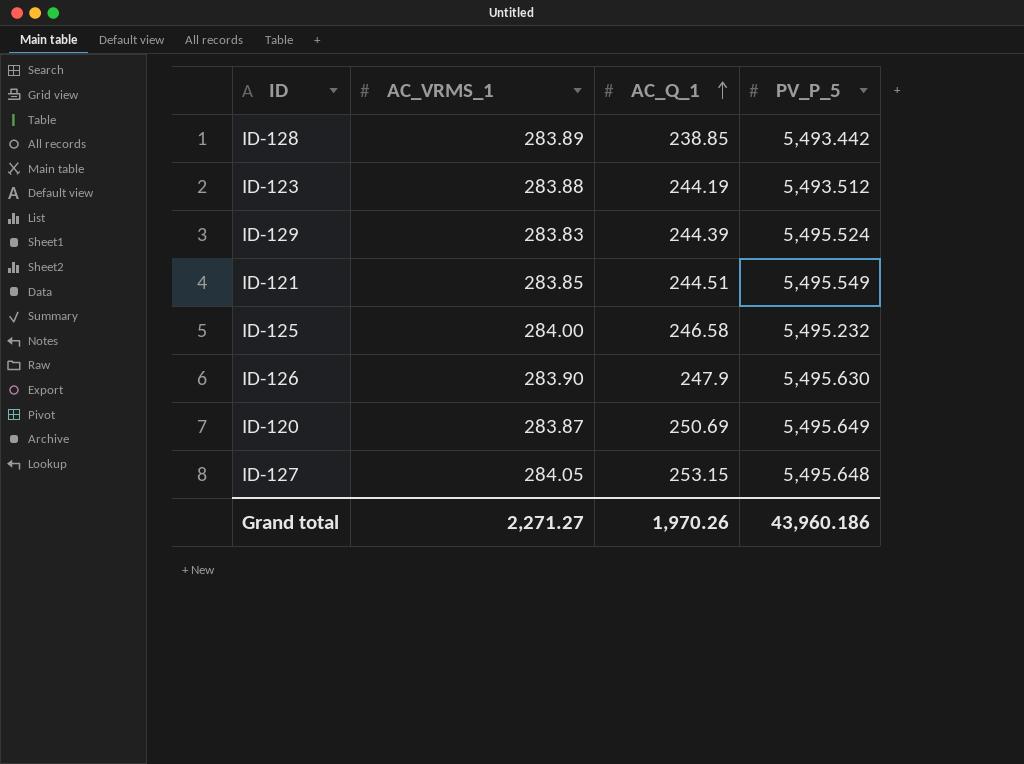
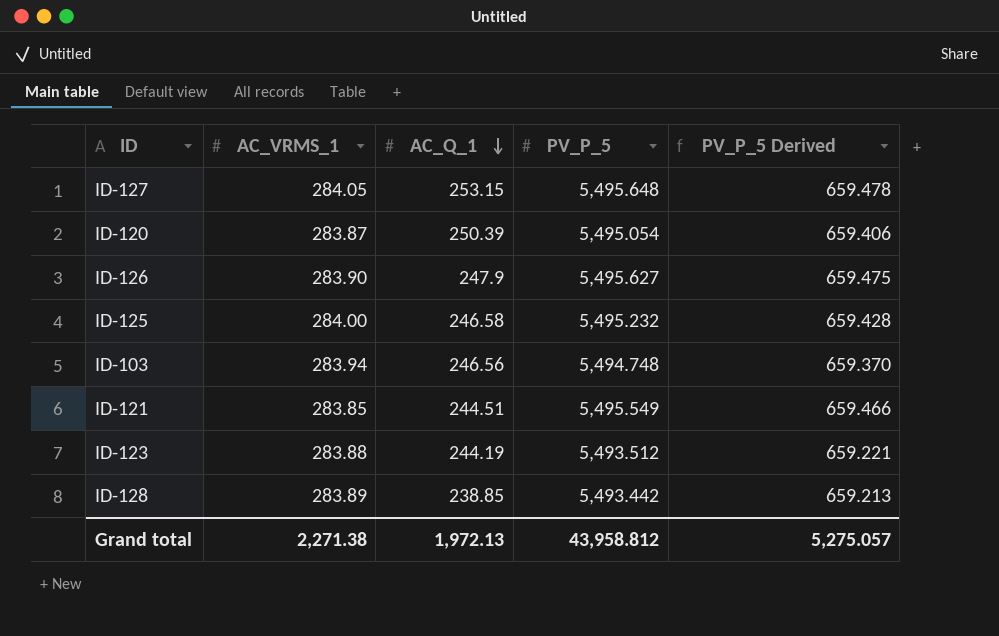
row order: AC_Q_1 ascending -> AC_Q_1 descending
column PV_P_5 Derived | formula: none -> [PV_P_5] * 0.12
row ID-129: 283.83 | 244.39 | 5,495.524 -> none
ID-120 | AC_Q_1: 250.69 -> 250.39
ID-120 | PV_P_5: 5,495.649 -> 5,495.054
ID-126 | PV_P_5: 5,495.630 -> 5,495.627
row ID-103: none -> 283.94 | 246.56 | 5,494.748 | 659.370
Grand total | AC_VRMS_1: 2,271.27 -> 2,271.38
Grand total | AC_Q_1: 1,970.26 -> 1,972.13
Grand total | PV_P_5: 43,960.186 -> 43,958.812

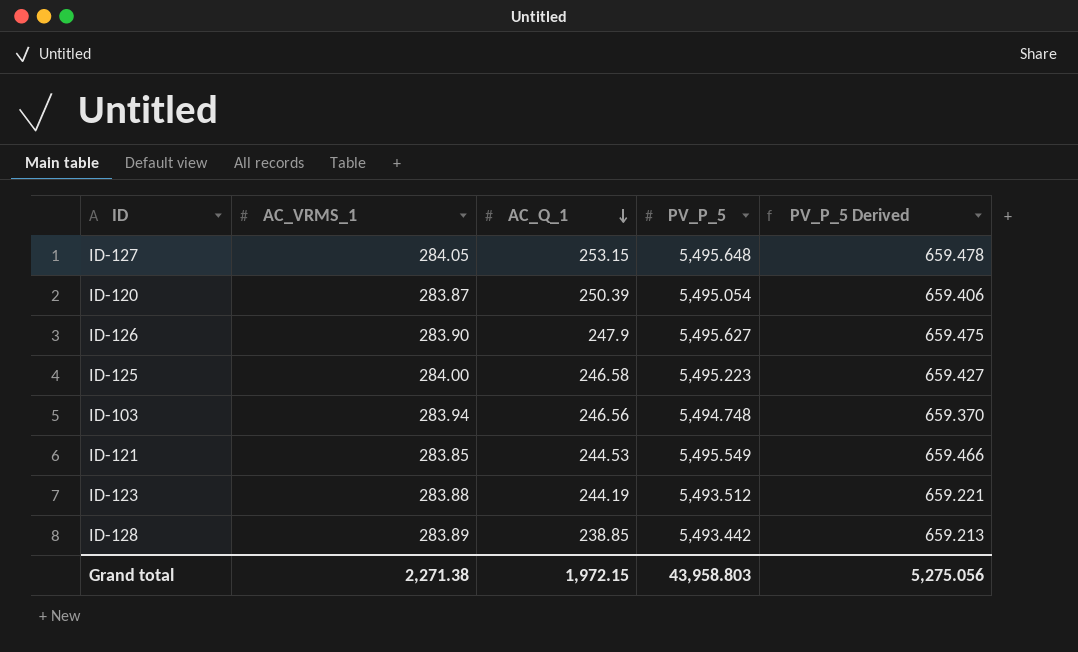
ID-125 | PV_P_5: 5,495.232 -> 5,495.223
ID-125 | PV_P_5 Derived: 659.428 -> 659.427
ID-121 | AC_Q_1: 244.51 -> 244.53
Grand total | AC_Q_1: 1,972.13 -> 1,972.15
Grand total | PV_P_5: 43,958.812 -> 43,958.803
Grand total | PV_P_5 Derived: 5,275.057 -> 5,275.056

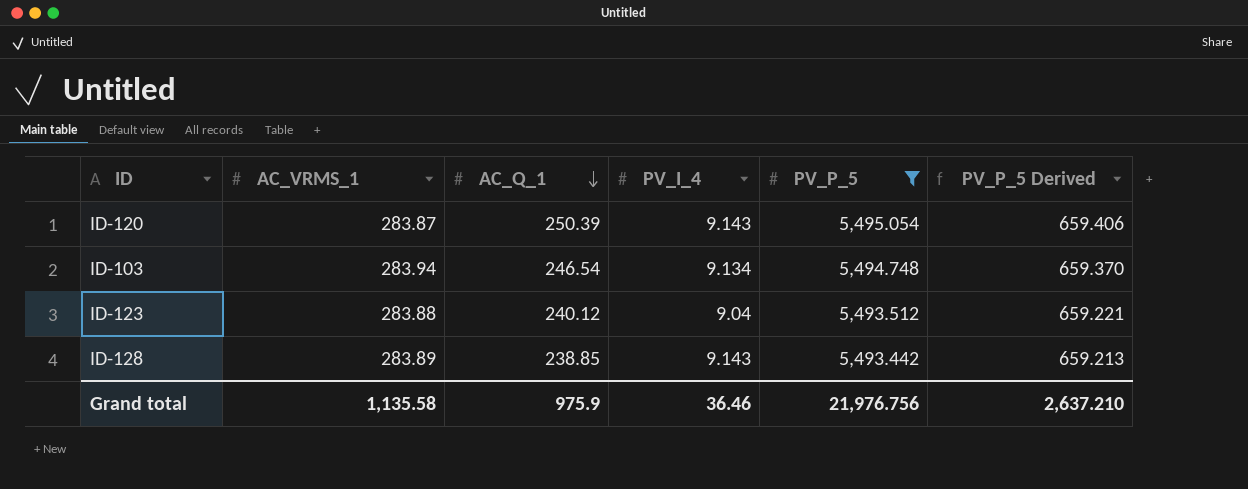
filter: none -> PV_P_5 <= 5,495.054
column PV_I_4 | position: none -> 4
ID-103 | AC_Q_1: 246.56 -> 246.54
ID-123 | AC_Q_1: 244.19 -> 240.12
Grand total | AC_VRMS_1: 2,271.38 -> 1,135.58
Grand total | AC_Q_1: 1,972.15 -> 975.9
Grand total | PV_P_5: 43,958.803 -> 21,976.756
Grand total | PV_P_5 Derived: 5,275.056 -> 2,637.210

